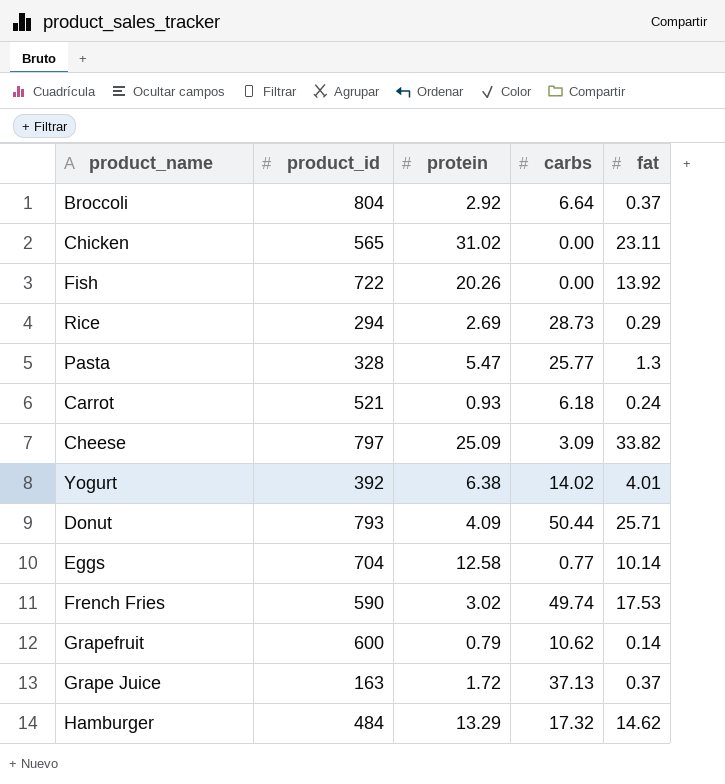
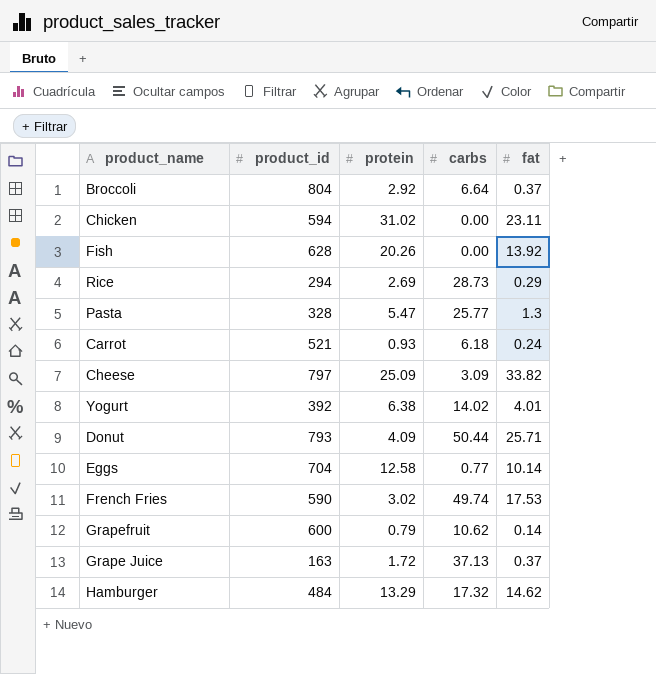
Chicken | product_id: 565 -> 594
Fish | product_id: 722 -> 628

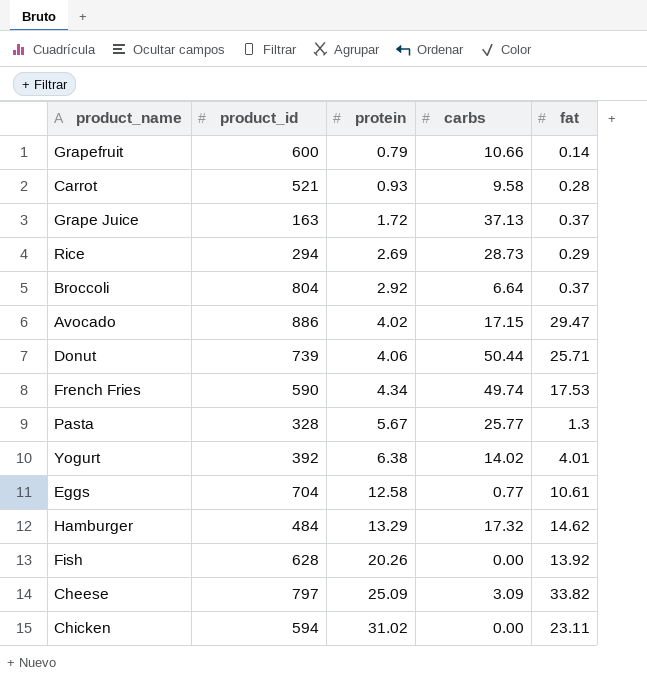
row order: none -> protein ascending
Grapefruit | carbs: 10.62 -> 10.66
Carrot | carbs: 6.18 -> 9.58
Carrot | fat: 0.24 -> 0.28
row Avocado: none -> 886 | 4.02 | 17.15 | 29.47
Donut | product_id: 793 -> 739
Donut | protein: 4.09 -> 4.06
French Fries | protein: 3.02 -> 4.34
Pasta | protein: 5.47 -> 5.67
Eggs | fat: 10.14 -> 10.61

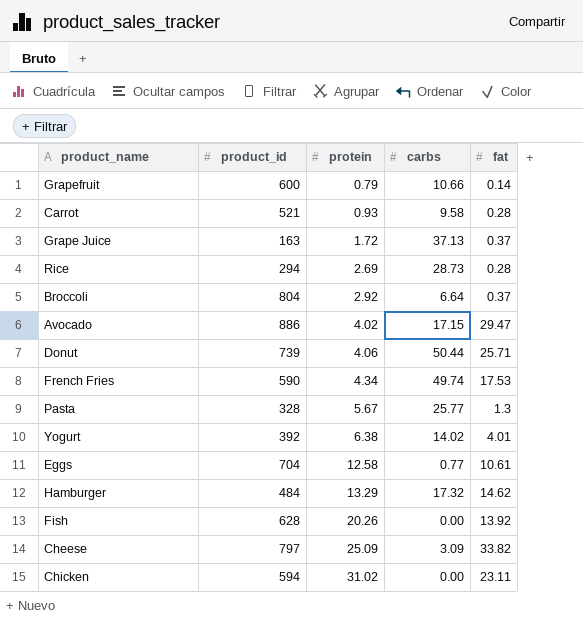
Rice | fat: 0.29 -> 0.28

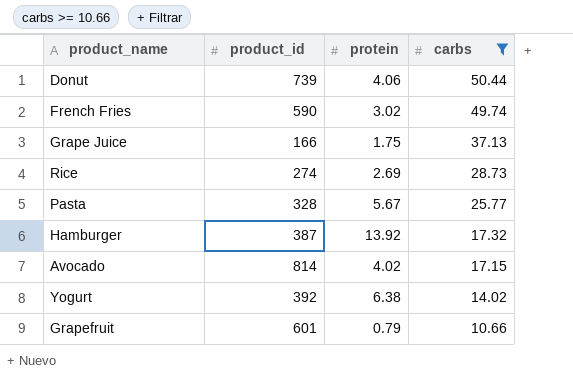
filter: none -> carbs >= 10.66
row order: protein ascending -> carbs descending
column fat | position: 5 -> none
French Fries | protein: 4.34 -> 3.02
Grape Juice | product_id: 163 -> 166
Grape Juice | protein: 1.72 -> 1.75
Rice | product_id: 294 -> 274
Hamburger | product_id: 484 -> 387
Hamburger | protein: 13.29 -> 13.92
Avocado | product_id: 886 -> 814
Grapefruit | product_id: 600 -> 601

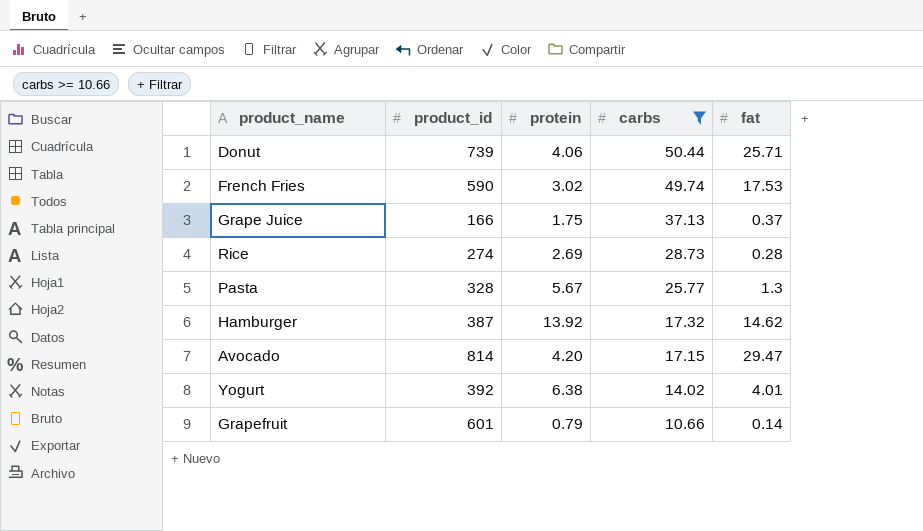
column fat | position: none -> 5
Avocado | protein: 4.02 -> 4.20

